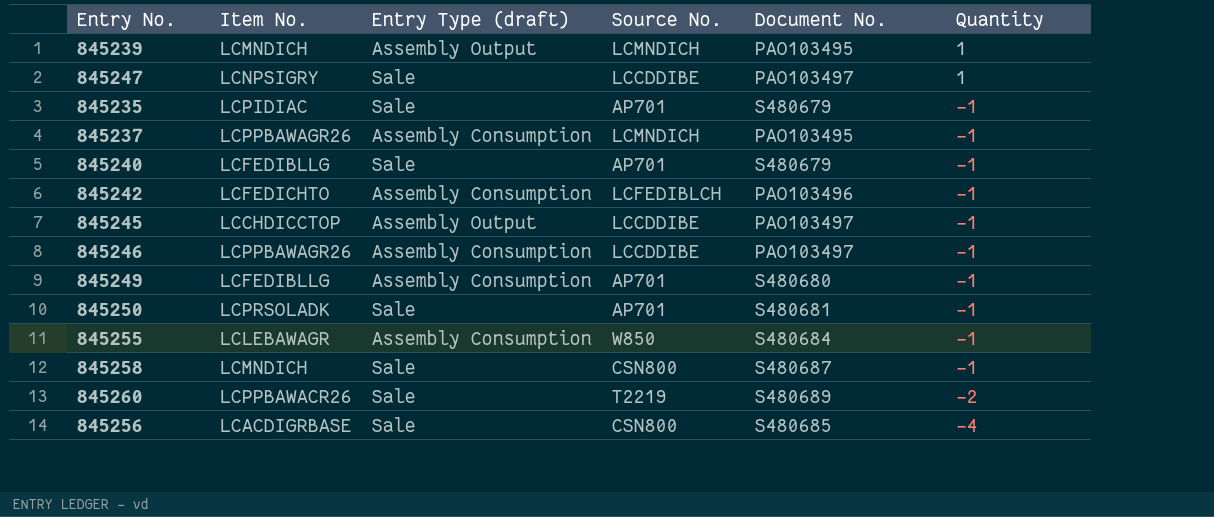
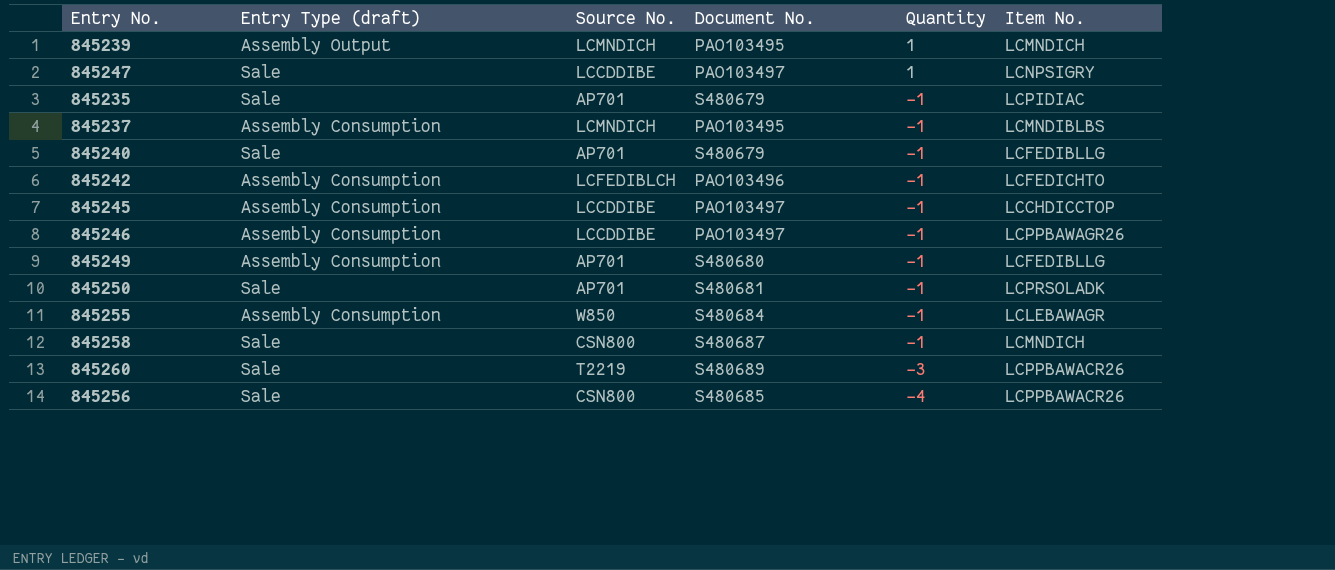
column Item No. | position: 2 -> 6
845237 | Item No.: LCPPBAWAGR26 -> LCMNDIBLBS
845245 | Entry Type (draft): Assembly Output -> Assembly Consumption
845260 | Quantity: -2 -> -3
845256 | Item No.: LCACDIGRBASE -> LCPPBAWACR26

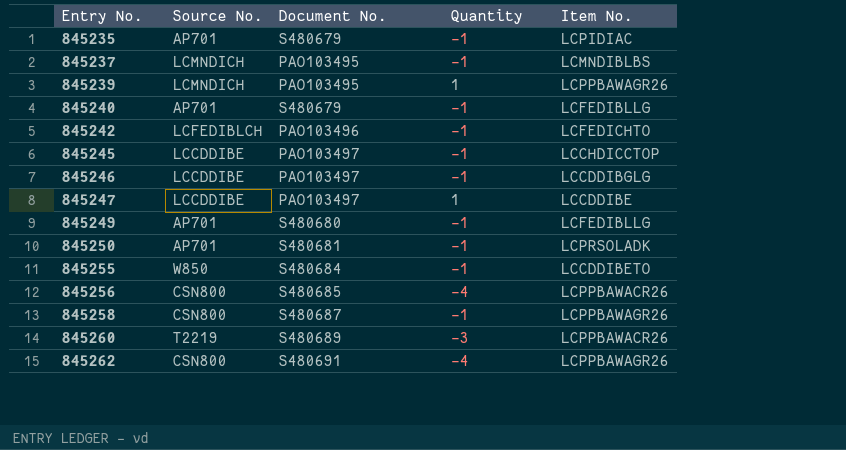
row order: Quantity descending -> Entry No. ascending
column Entry Type (draft) | position: 2 -> none
845239 | Item No.: LCMNDICH -> LCPPBAWAGR26
845246 | Item No.: LCPPBAWAGR26 -> LCCDDIBGLG
845247 | Item No.: LCNPSIGRY -> LCCDDIBE
845255 | Item No.: LCLEBAWAGR -> LCCDDIBETO
845258 | Item No.: LCMNDICH -> LCPPBAWAGR26
row 845262: none -> CSN800 | S480691 | -4 | LCPPBAWAGR26

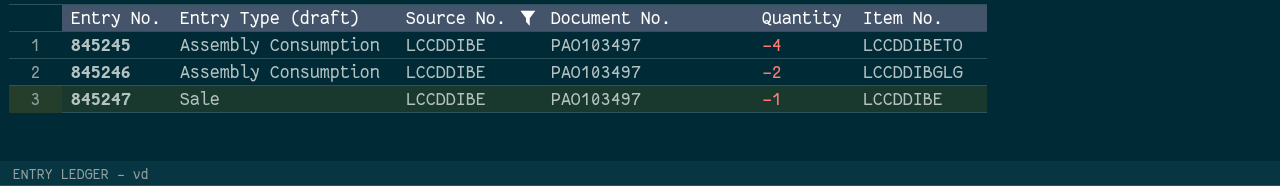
filter: none -> Source No. = LCCDDIBE
column Entry Type (draft) | position: none -> 2
845245 | Quantity: -1 -> -4
845245 | Item No.: LCCHDICCTOP -> LCCDDIBETO
845246 | Quantity: -1 -> -2
845247 | Quantity: 1 -> -1

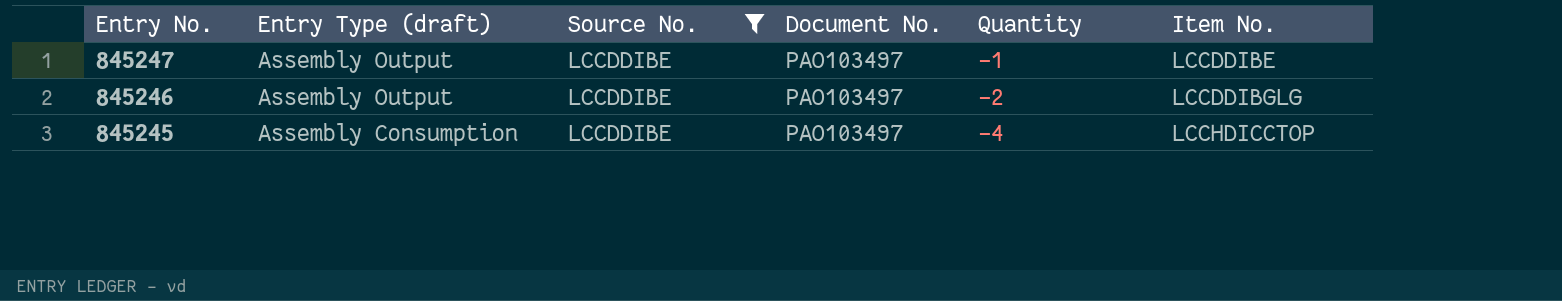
row order: Entry No. ascending -> Entry No. descending
845247 | Entry Type (draft): Sale -> Assembly Output
845246 | Entry Type (draft): Assembly Consumption -> Assembly Output
845245 | Item No.: LCCDDIBETO -> LCCHDICCTOP

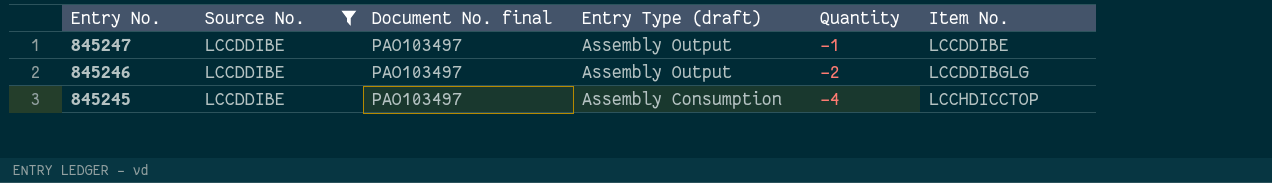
column name: Document No. -> Document No. final
column Entry Type (draft) | position: 2 -> 4

